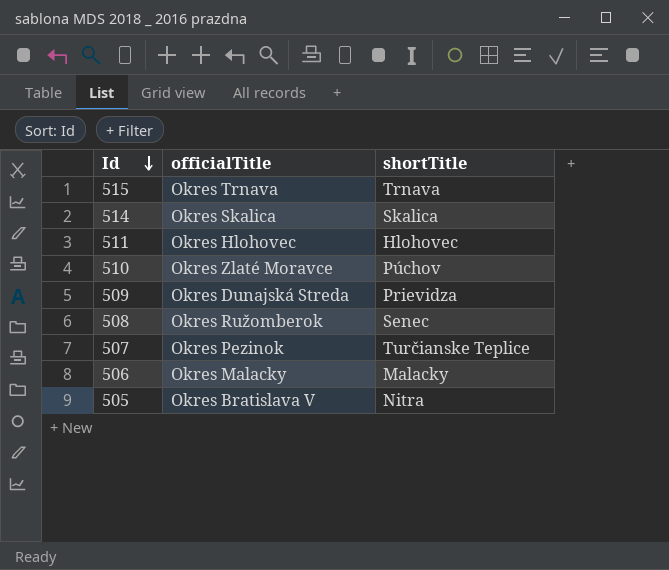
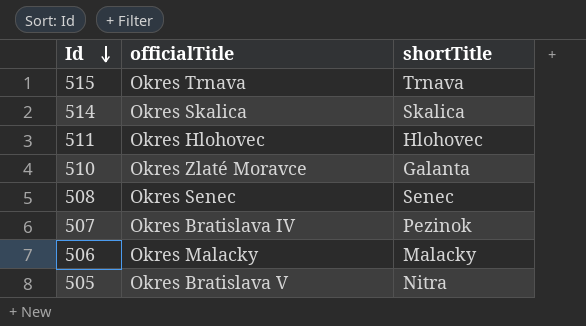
row 509: Okres Dunajská Streda | Prievidza -> none
510 | shortTitle: Púchov -> Galanta
508 | officialTitle: Okres Ružomberok -> Okres Senec
507 | officialTitle: Okres Pezinok -> Okres Bratislava IV
507 | shortTitle: Turčianske Teplice -> Pezinok

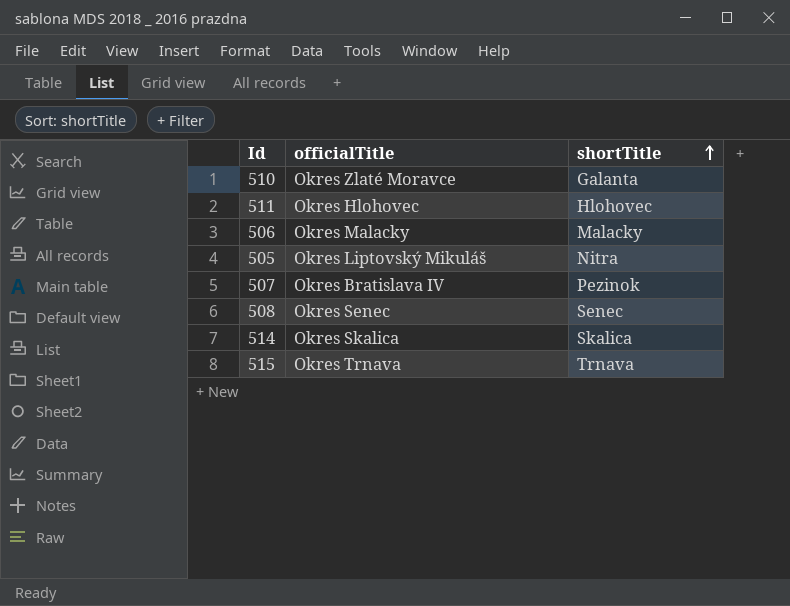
row order: Id descending -> shortTitle ascending
505 | officialTitle: Okres Bratislava V -> Okres Liptovský Mikuláš

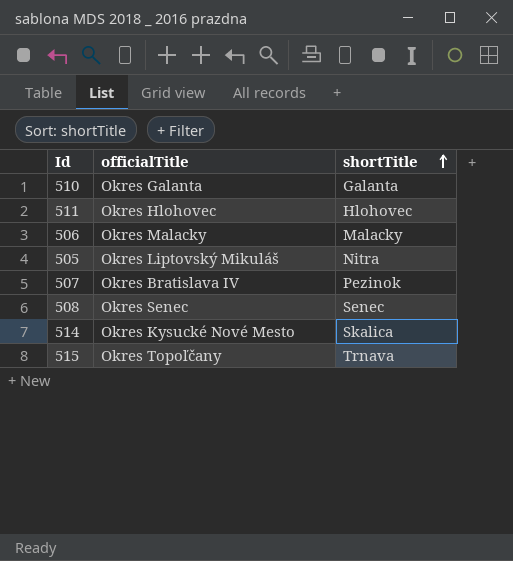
510 | officialTitle: Okres Zlaté Moravce -> Okres Galanta
514 | officialTitle: Okres Skalica -> Okres Kysucké Nové Mesto
515 | officialTitle: Okres Trnava -> Okres Topoľčany

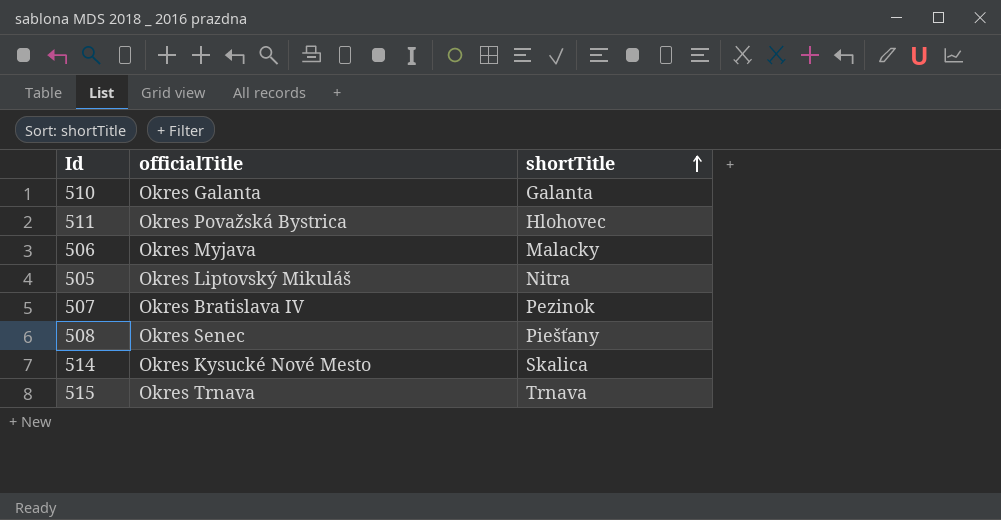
511 | officialTitle: Okres Hlohovec -> Okres Považská Bystrica
506 | officialTitle: Okres Malacky -> Okres Myjava
508 | shortTitle: Senec -> Piešťany
515 | officialTitle: Okres Topoľčany -> Okres Trnava

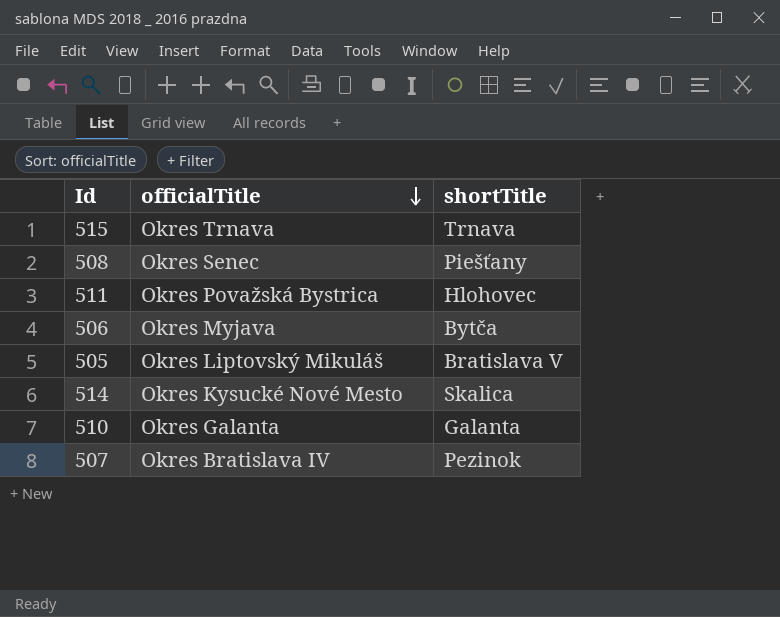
row order: shortTitle ascending -> officialTitle descending
506 | shortTitle: Malacky -> Bytča
505 | shortTitle: Nitra -> Bratislava V

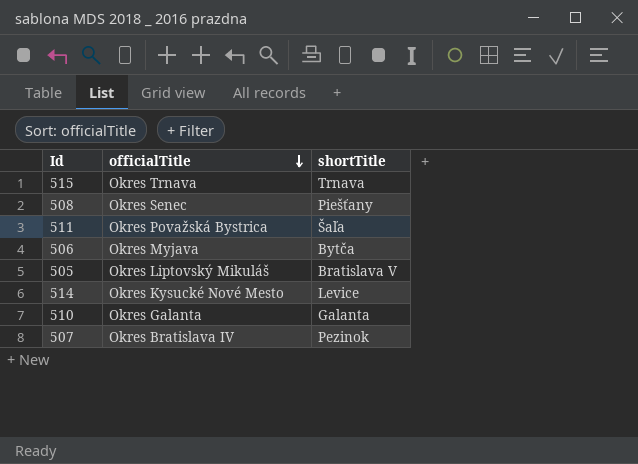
511 | shortTitle: Hlohovec -> Šaľa
514 | shortTitle: Skalica -> Levice

